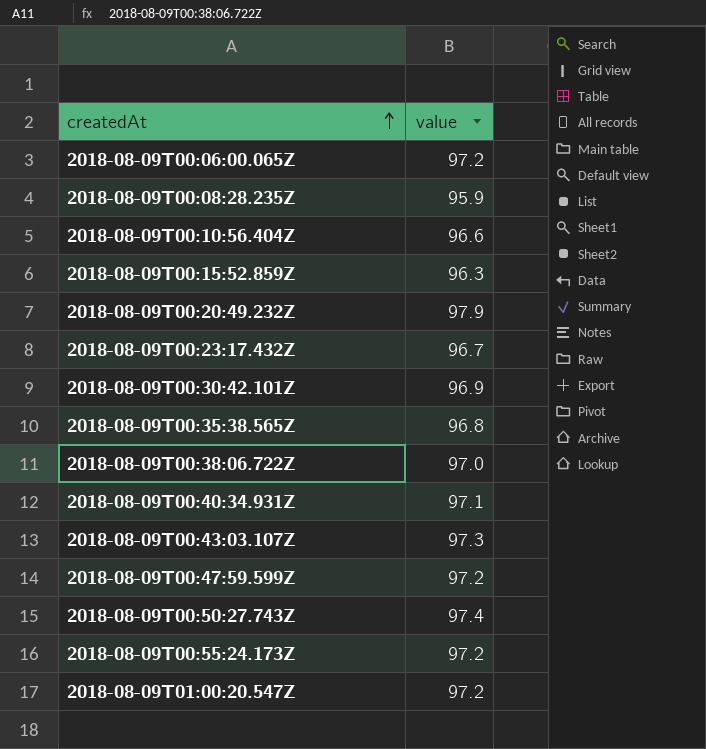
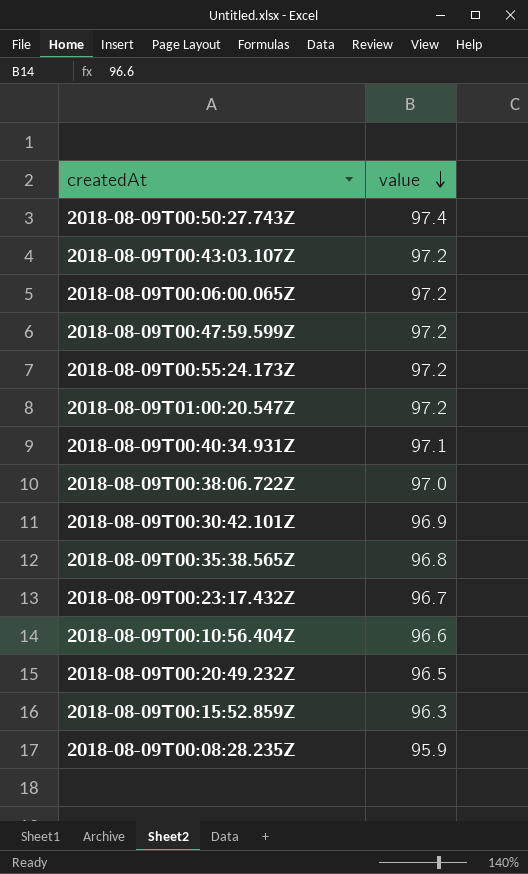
row order: createdAt ascending -> value descending
2018-08-09T00:43:03.107Z | value: 97.3 -> 97.2
2018-08-09T00:20:49.232Z | value: 97.9 -> 96.5

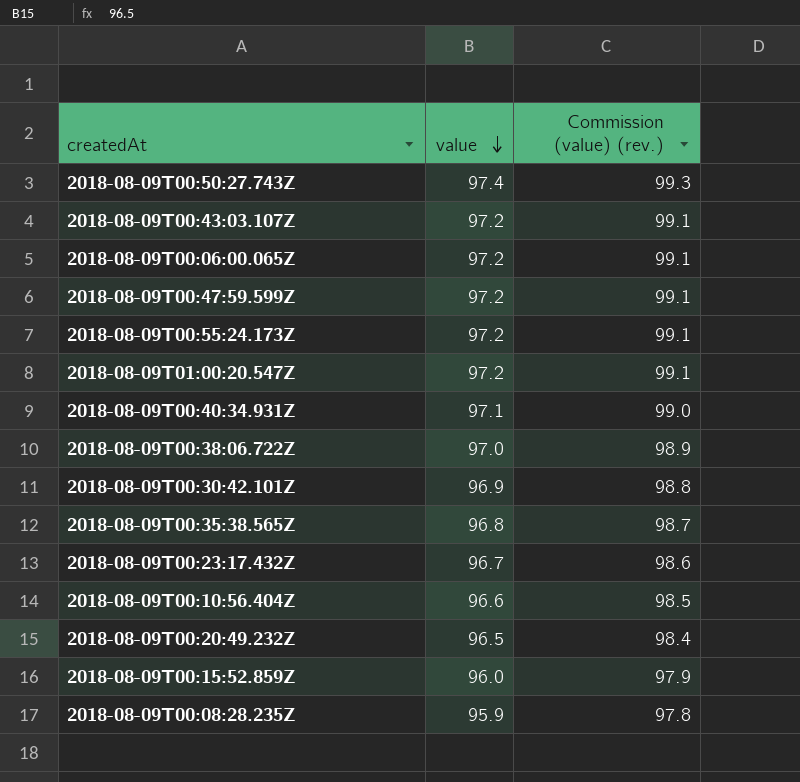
column Commission (value) (rev.) | formula: none -> [value] * 1.02
2018-08-09T00:15:52.859Z | value: 96.3 -> 96.0

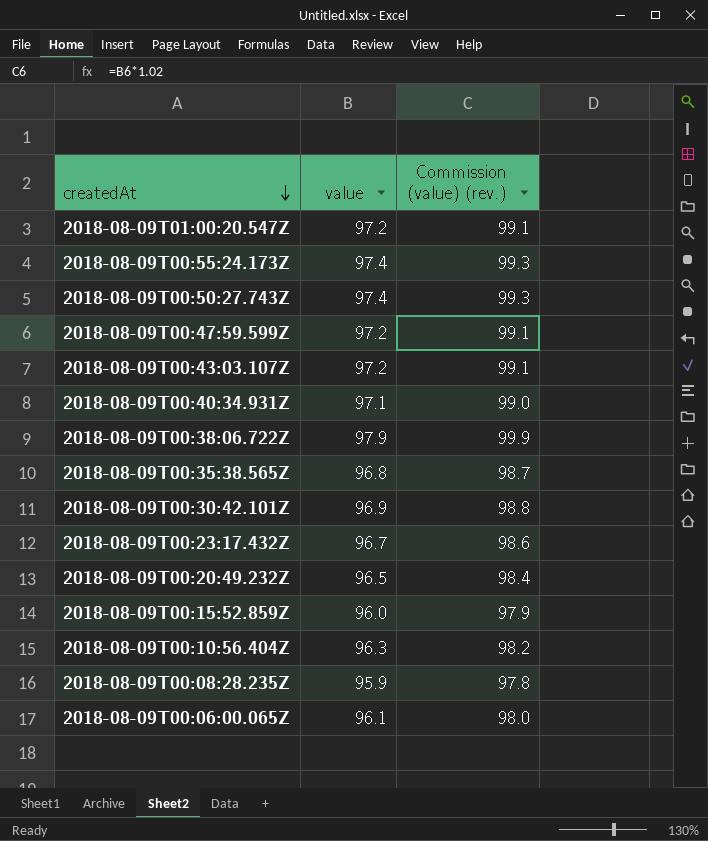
row order: value descending -> createdAt descending
2018-08-09T00:55:24.173Z | value: 97.2 -> 97.4
2018-08-09T00:55:24.173Z | Commission (value) (rev.): 99.1 -> 99.3
2018-08-09T00:38:06.722Z | value: 97.0 -> 97.9
2018-08-09T00:38:06.722Z | Commission (value) (rev.): 98.9 -> 99.9
2018-08-09T00:10:56.404Z | value: 96.6 -> 96.3
2018-08-09T00:10:56.404Z | Commission (value) (rev.): 98.5 -> 98.2
2018-08-09T00:06:00.065Z | value: 97.2 -> 96.1
2018-08-09T00:06:00.065Z | Commission (value) (rev.): 99.1 -> 98.0

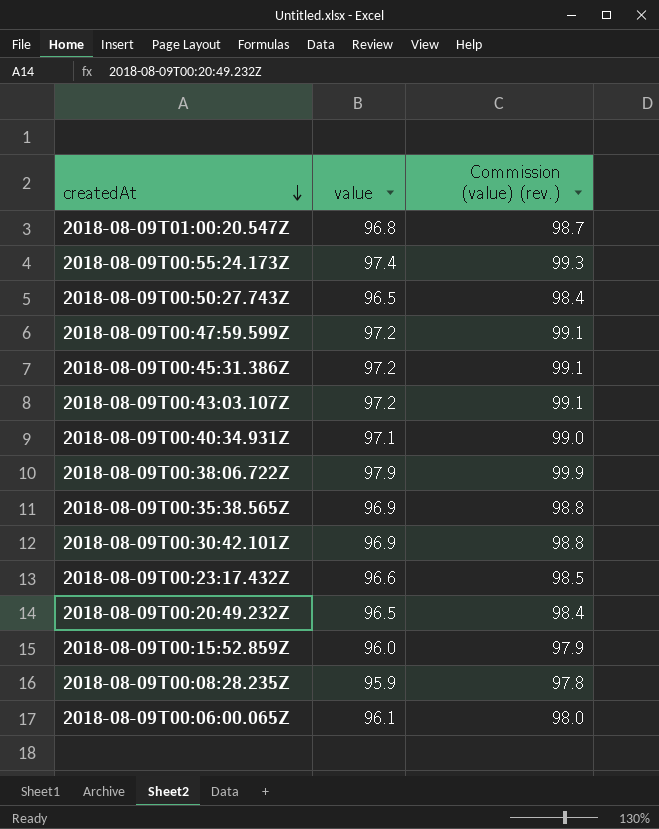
row 2018-08-09T00:10:56.404Z: 96.3 | 98.2 -> none
2018-08-09T01:00:20.547Z | value: 97.2 -> 96.8
2018-08-09T01:00:20.547Z | Commission (value) (rev.): 99.1 -> 98.7
2018-08-09T00:50:27.743Z | value: 97.4 -> 96.5
2018-08-09T00:50:27.743Z | Commission (value) (rev.): 99.3 -> 98.4
row 2018-08-09T00:45:31.386Z: none -> 97.2 | 99.1
2018-08-09T00:35:38.565Z | value: 96.8 -> 96.9
2018-08-09T00:35:38.565Z | Commission (value) (rev.): 98.7 -> 98.8
2018-08-09T00:23:17.432Z | value: 96.7 -> 96.6
2018-08-09T00:23:17.432Z | Commission (value) (rev.): 98.6 -> 98.5

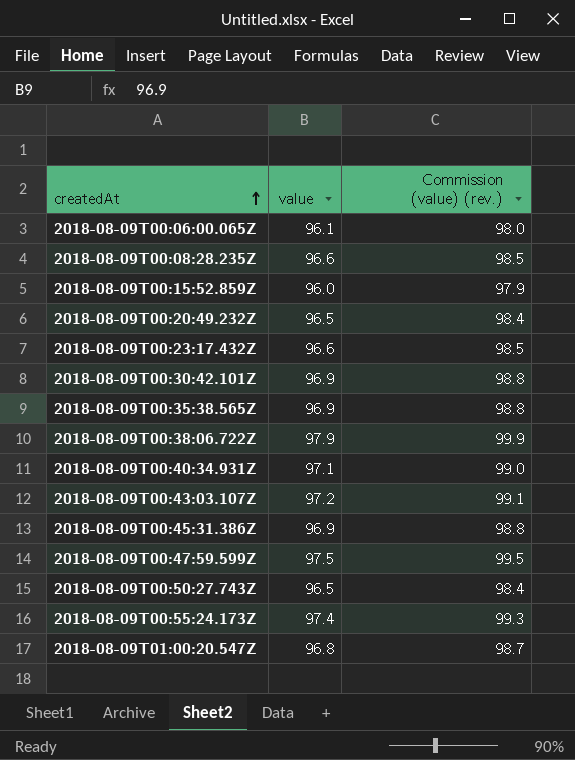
row order: createdAt descending -> createdAt ascending
2018-08-09T00:08:28.235Z | value: 95.9 -> 96.6
2018-08-09T00:08:28.235Z | Commission (value) (rev.): 97.8 -> 98.5
2018-08-09T00:45:31.386Z | value: 97.2 -> 96.9
2018-08-09T00:45:31.386Z | Commission (value) (rev.): 99.1 -> 98.8
2018-08-09T00:47:59.599Z | value: 97.2 -> 97.5
2018-08-09T00:47:59.599Z | Commission (value) (rev.): 99.1 -> 99.5

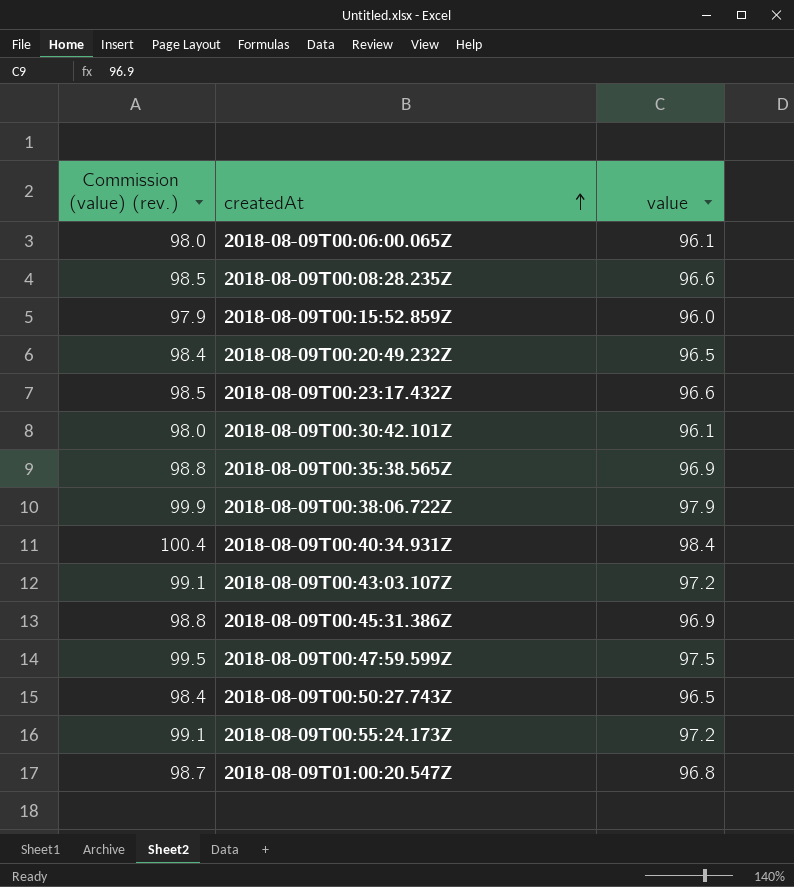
column Commission (value) (rev.) | position: 3 -> 1
2018-08-09T00:30:42.101Z | Commission (value) (rev.): 98.8 -> 98.0
2018-08-09T00:30:42.101Z | value: 96.9 -> 96.1
2018-08-09T00:40:34.931Z | Commission (value) (rev.): 99.0 -> 100.4
2018-08-09T00:40:34.931Z | value: 97.1 -> 98.4
2018-08-09T00:55:24.173Z | Commission (value) (rev.): 99.3 -> 99.1
2018-08-09T00:55:24.173Z | value: 97.4 -> 97.2

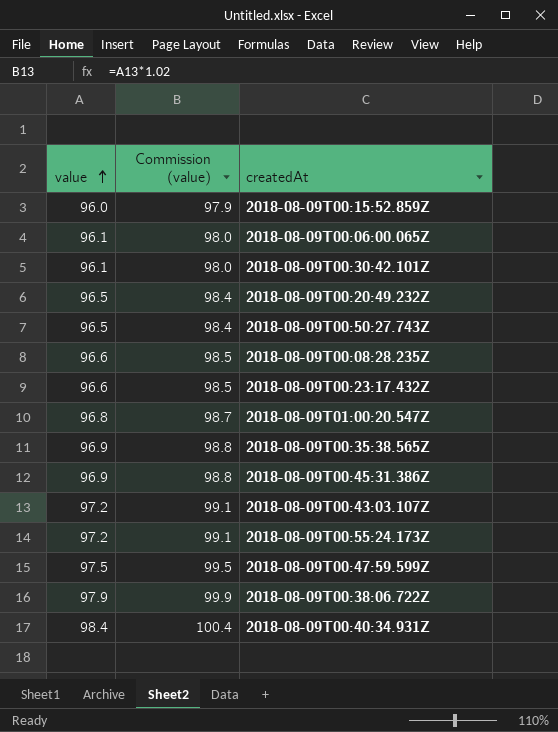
row order: createdAt ascending -> value ascending
column value | position: 3 -> 1
column name: Commission (value) (rev.) -> Commission (value)

